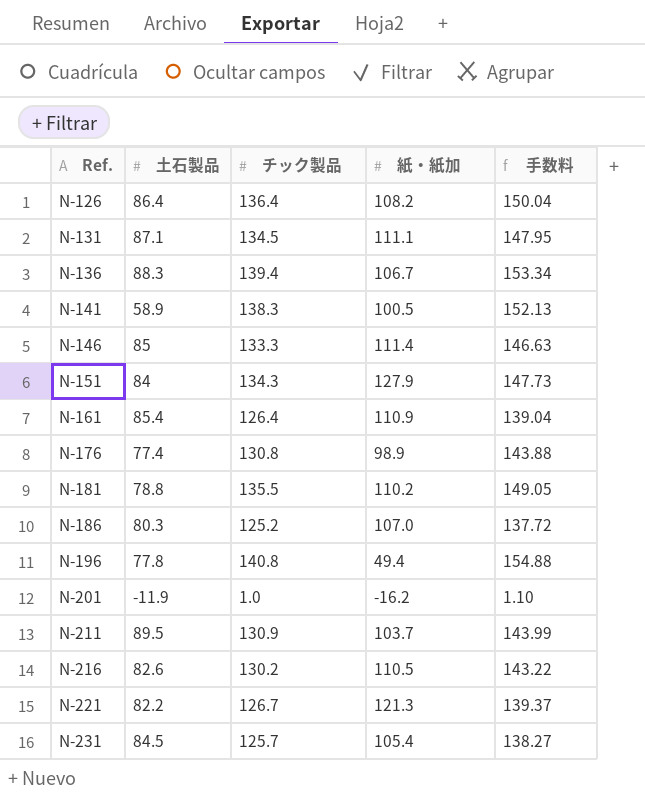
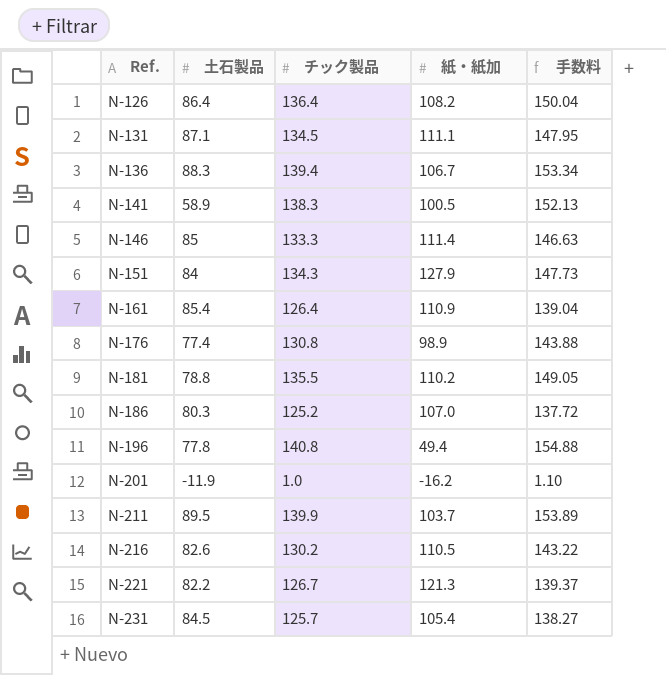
N-211 | チック製品: 130.9 -> 139.9
N-211 | 手数料: 143.99 -> 153.89

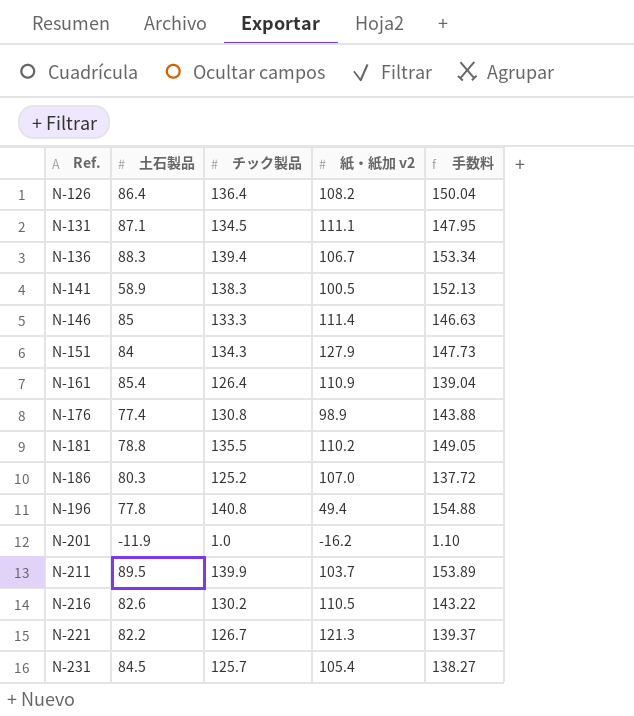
column name: 紙・紙加 -> 紙・紙加 v2

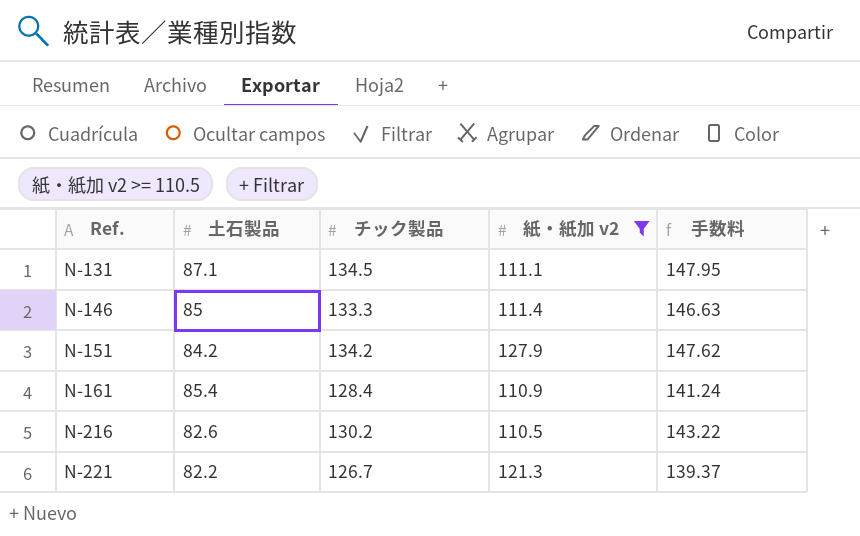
filter: none -> 紙・紙加 v2 >= 110.5
N-151 | 土石製品: 84 -> 84.2
N-151 | チック製品: 134.3 -> 134.2
N-151 | 手数料: 147.73 -> 147.62
N-161 | チック製品: 126.4 -> 128.4
N-161 | 手数料: 139.04 -> 141.24

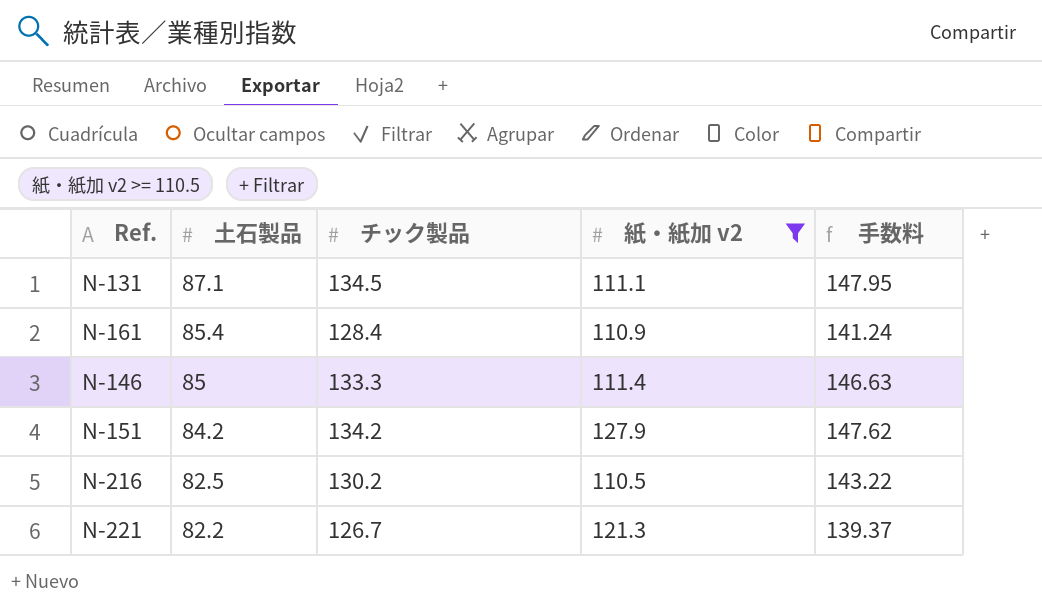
row order: Ref. ascending -> 土石製品 descending
N-216 | 土石製品: 82.6 -> 82.5

